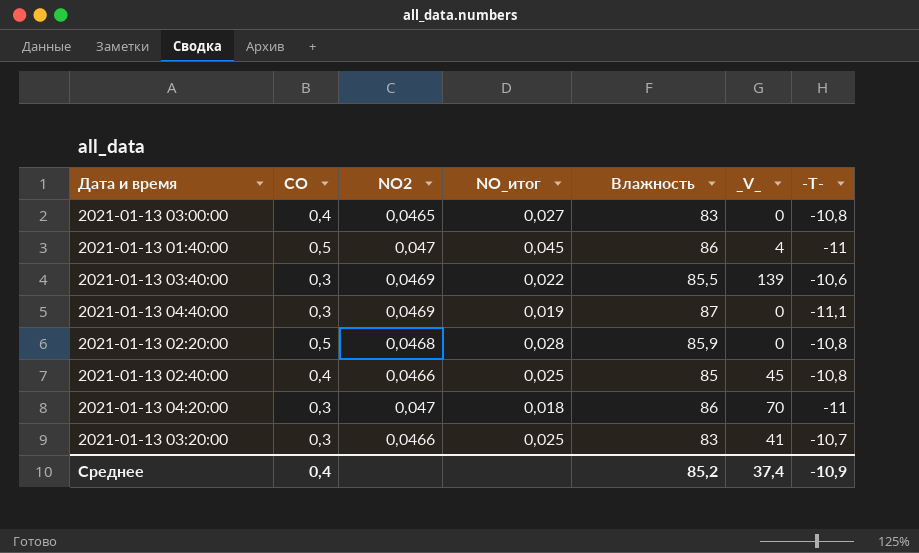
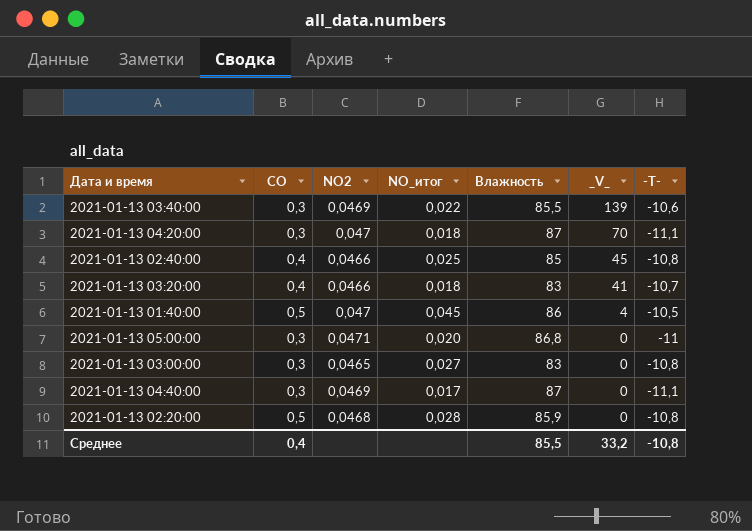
row order: none -> _V_ descending
2021-01-13 04:20:00 | Влажность: 86 -> 87
2021-01-13 04:20:00 | -T-: -11 -> -11,1
2021-01-13 03:20:00 | CO: 0,3 -> 0,4
2021-01-13 03:20:00 | NO_итог: 0,025 -> 0,018
2021-01-13 01:40:00 | -T-: -11 -> -10,5
row 2021-01-13 05:00:00: none -> 0,3 | 0,0471 | 0,020 | 86,8 | 0 | -11
2021-01-13 03:00:00 | CO: 0,4 -> 0,3
2021-01-13 04:40:00 | NO_итог: 0,019 -> 0,017
Среднее | Влажность: 85,2 -> 85,5
Среднее | _V_: 37,4 -> 33,2
Среднее | -T-: -10,9 -> -10,8

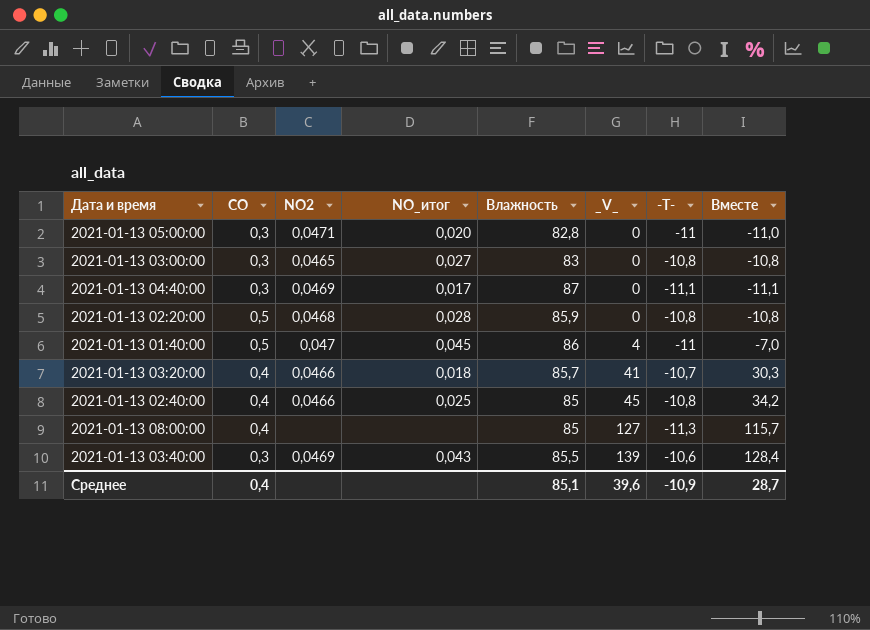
row order: _V_ descending -> _V_ ascending
column Вместе | formula: none -> [_V_] + [-T-]
row 2021-01-13 04:20:00: 0,3 | 0,047 | 0,018 | 87 | 70 | -11,1 -> none
2021-01-13 05:00:00 | Влажность: 86,8 -> 82,8
2021-01-13 01:40:00 | -T-: -10,5 -> -11
2021-01-13 03:20:00 | Влажность: 83 -> 85,7
row 2021-01-13 08:00:00: none -> 0,4 | none | none | 85 | 127 | -11,3 | 115,7
2021-01-13 03:40:00 | NO_итог: 0,022 -> 0,043
Среднее | Влажность: 85,5 -> 85,1
Среднее | _V_: 33,2 -> 39,6
Среднее | -T-: -10,8 -> -10,9

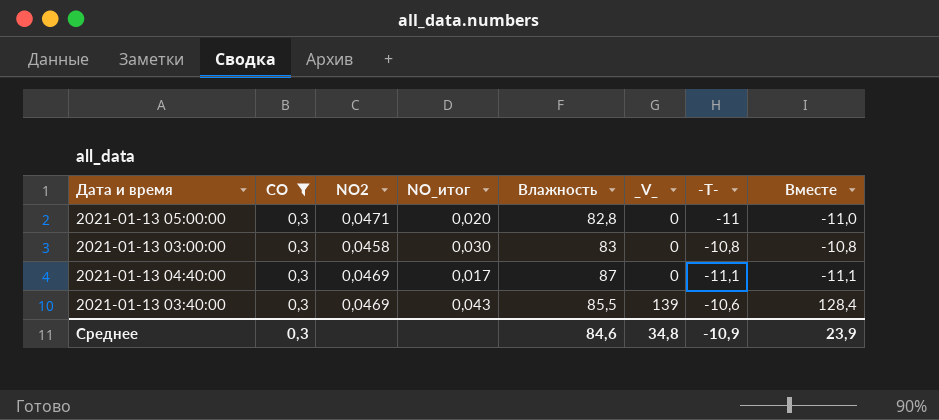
filter: none -> CO = 0,3
2021-01-13 03:00:00 | NO2: 0,0465 -> 0,0458
2021-01-13 03:00:00 | NO_итог: 0,027 -> 0,030
Среднее | CO: 0,4 -> 0,3
Среднее | Влажность: 85,1 -> 84,6
Среднее | _V_: 39,6 -> 34,8
Среднее | Вместе: 28,7 -> 23,9

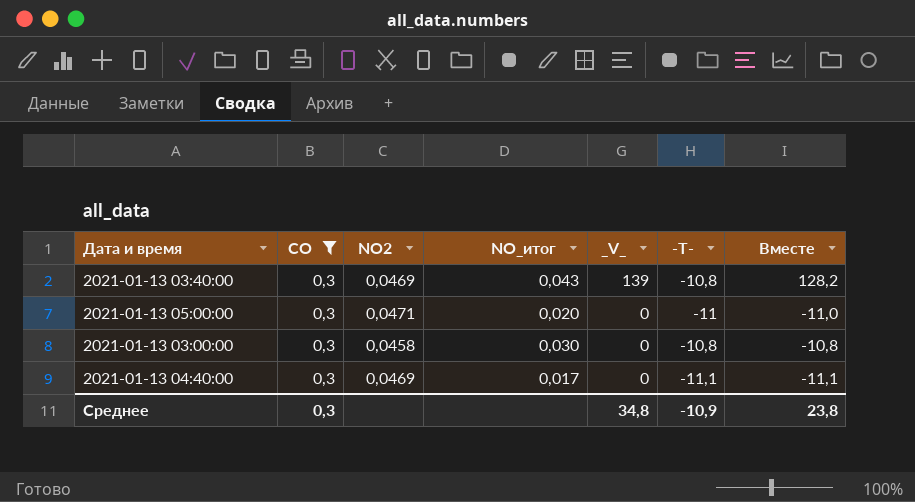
row order: _V_ ascending -> _V_ descending
column Влажность | position: 5 -> none
2021-01-13 03:40:00 | -T-: -10,6 -> -10,8
2021-01-13 03:40:00 | Вместе: 128,4 -> 128,2
Среднее | Вместе: 23,9 -> 23,8

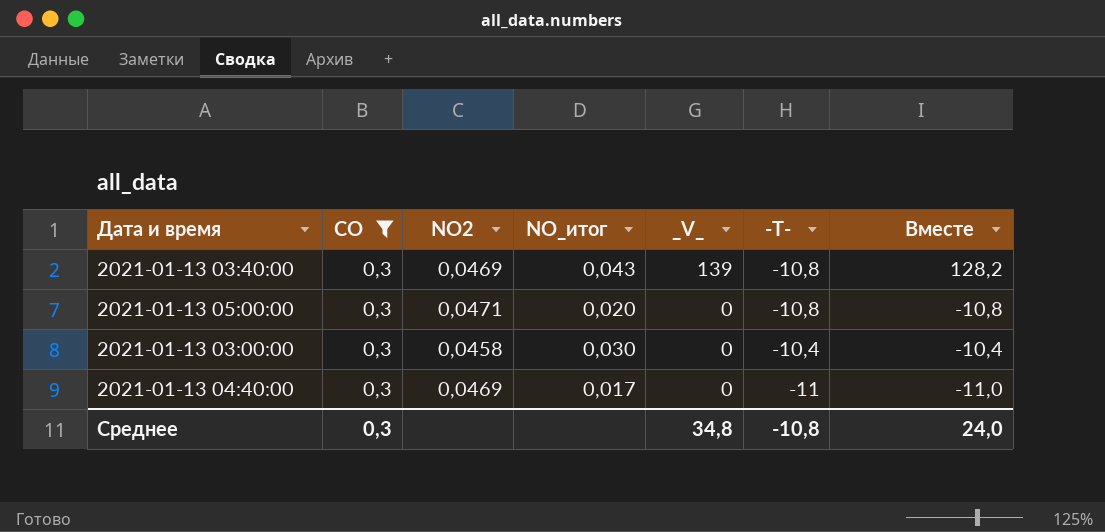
2021-01-13 05:00:00 | -T-: -11 -> -10,8
2021-01-13 05:00:00 | Вместе: -11,0 -> -10,8
2021-01-13 03:00:00 | -T-: -10,8 -> -10,4
2021-01-13 03:00:00 | Вместе: -10,8 -> -10,4
2021-01-13 04:40:00 | -T-: -11,1 -> -11
2021-01-13 04:40:00 | Вместе: -11,1 -> -11,0
Среднее | -T-: -10,9 -> -10,8
Среднее | Вместе: 23,8 -> 24,0

